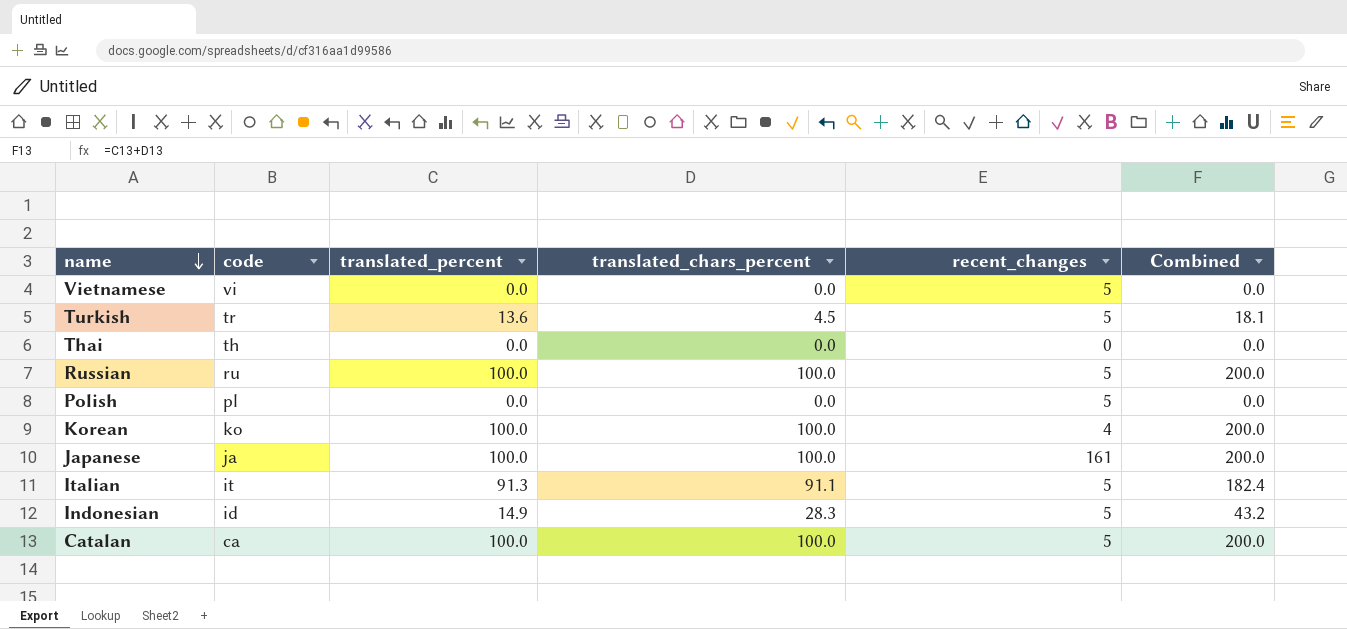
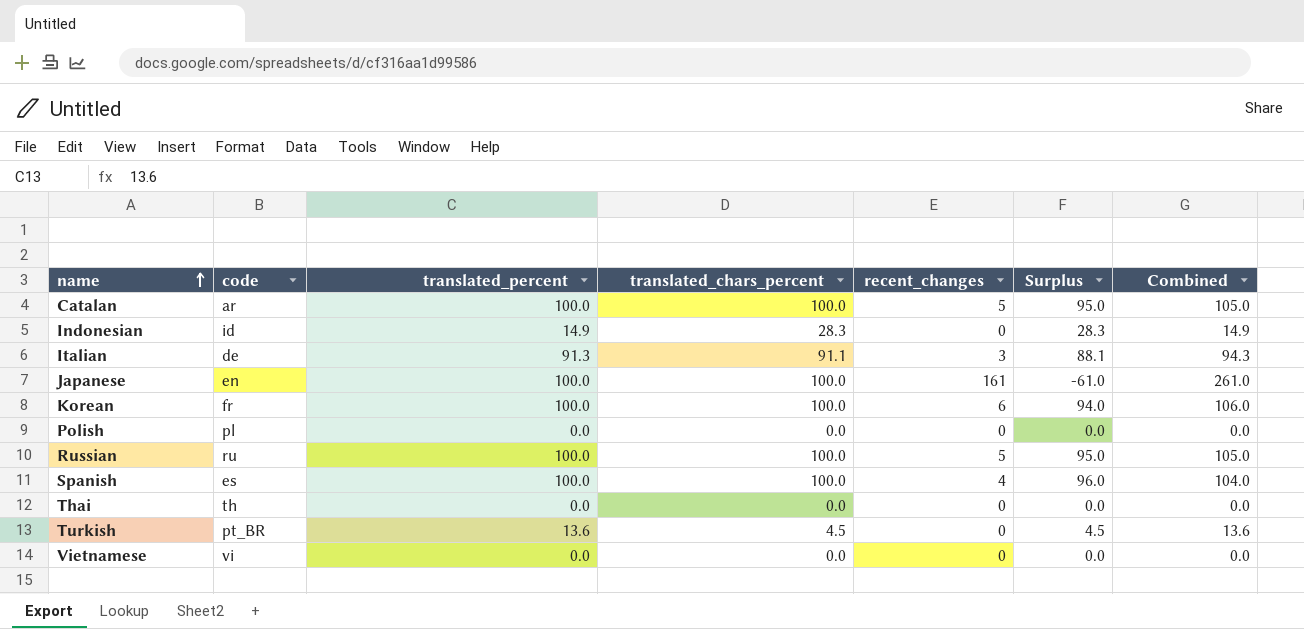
row order: name descending -> name ascending
column Surplus | formula: none -> [translated_chars_percent] - [recent_changes]
column Combined | formula: [translated_percent] + [translated_chars_percent] -> [translated_percent] + [recent_changes]
Catalan | code: ca -> ar
Indonesian | recent_changes: 5 -> 0
Italian | code: it -> de
Italian | recent_changes: 5 -> 3
Japanese | code: ja -> en
Korean | code: ko -> fr
Korean | recent_changes: 4 -> 6
Polish | recent_changes: 5 -> 0
row Spanish: none -> es | 100.0 | 100.0 | 4 | 96.0 | 104.0
Turkish | code: tr -> pt_BR
Turkish | recent_changes: 5 -> 0
Vietnamese | recent_changes: 5 -> 0

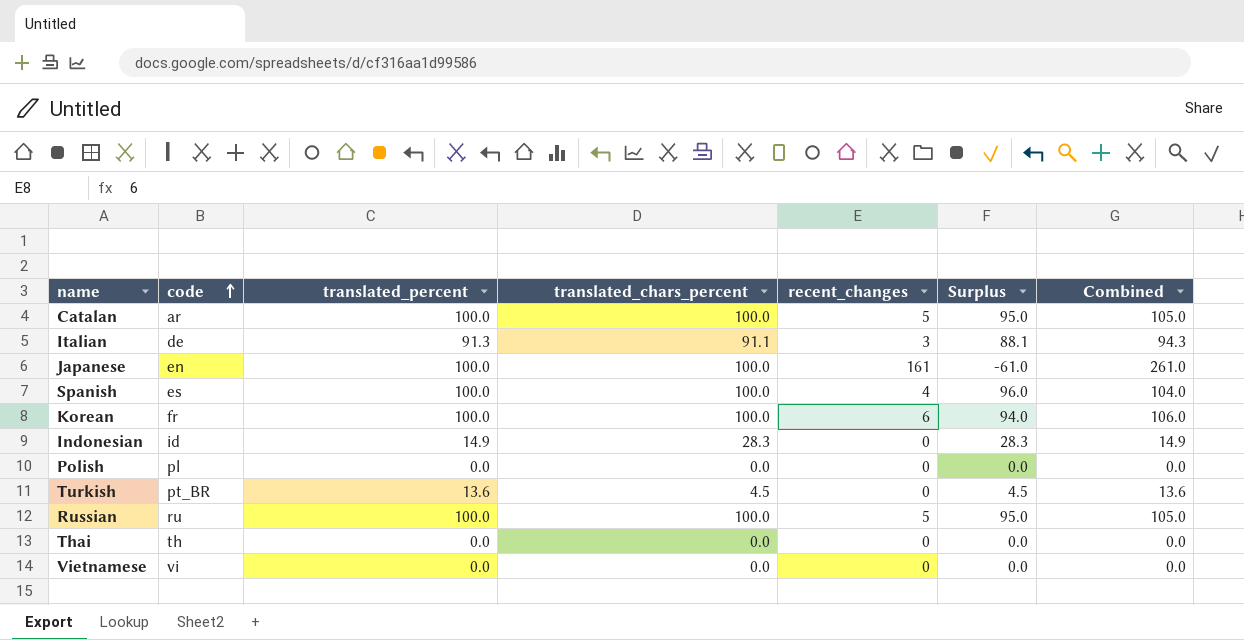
row order: name ascending -> code ascending

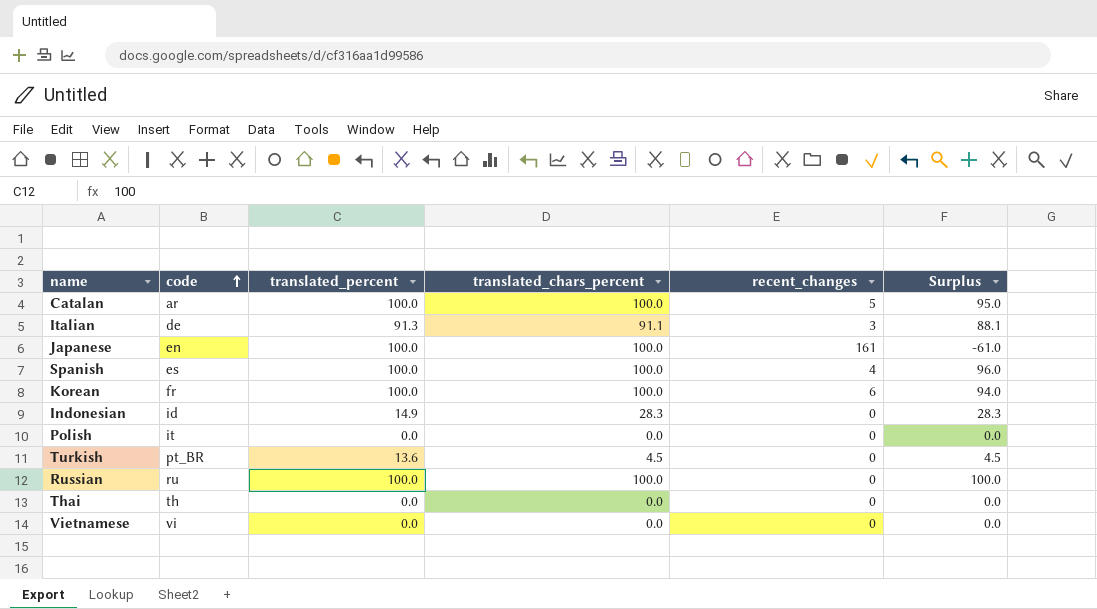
column Combined | formula: [translated_percent] + [recent_changes] -> none
Polish | code: pl -> it
Russian | recent_changes: 5 -> 0
Russian | Surplus: 95.0 -> 100.0

